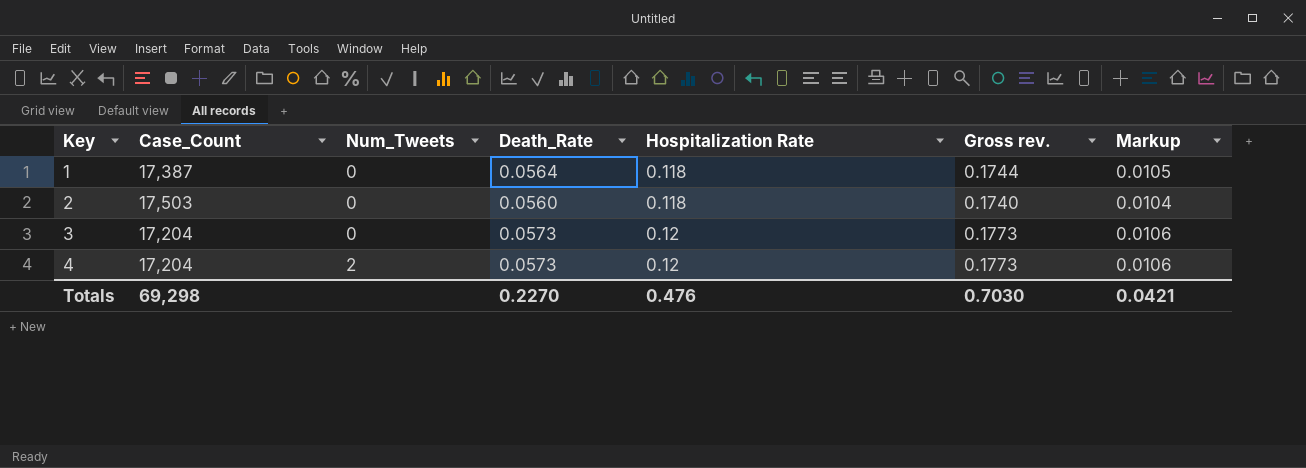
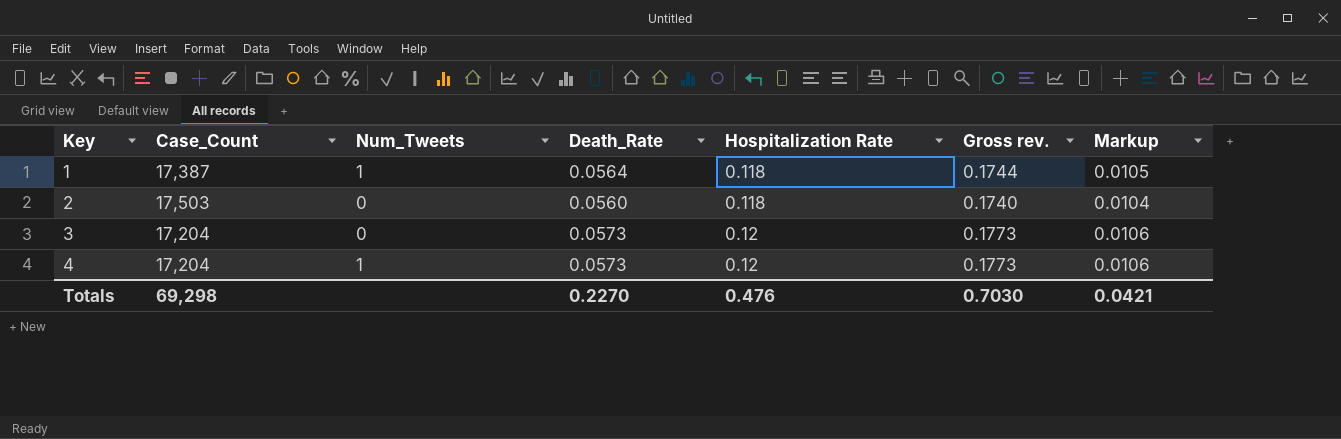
1 | Num_Tweets: 0 -> 1
4 | Num_Tweets: 2 -> 1

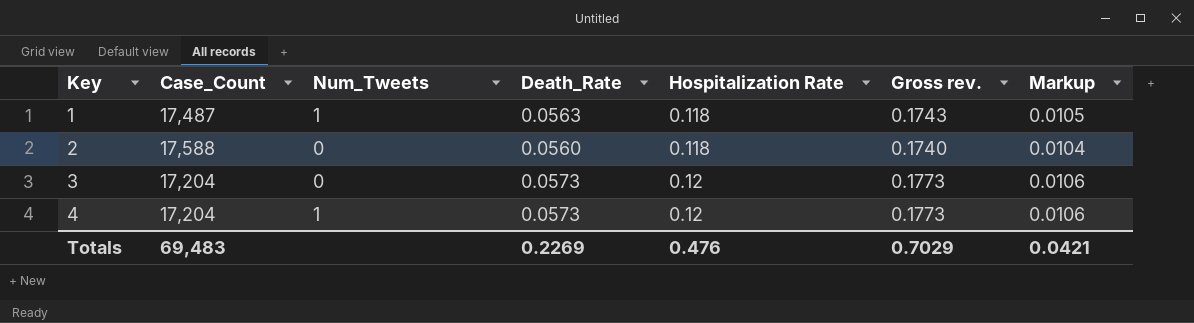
1 | Case_Count: 17,387 -> 17,487
1 | Death_Rate: 0.0564 -> 0.0563
1 | Gross rev.: 0.1744 -> 0.1743
2 | Case_Count: 17,503 -> 17,588
Totals | Case_Count: 69,298 -> 69,483
Totals | Death_Rate: 0.2270 -> 0.2269
Totals | Gross rev.: 0.7030 -> 0.7029

